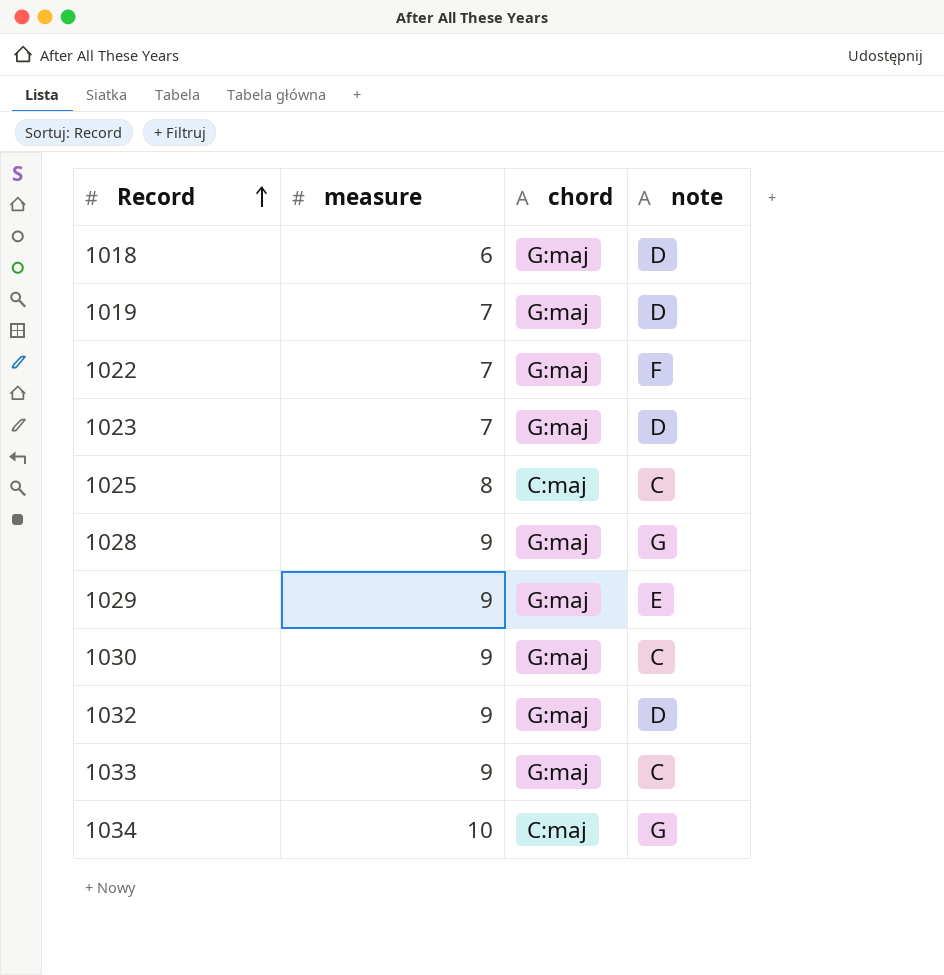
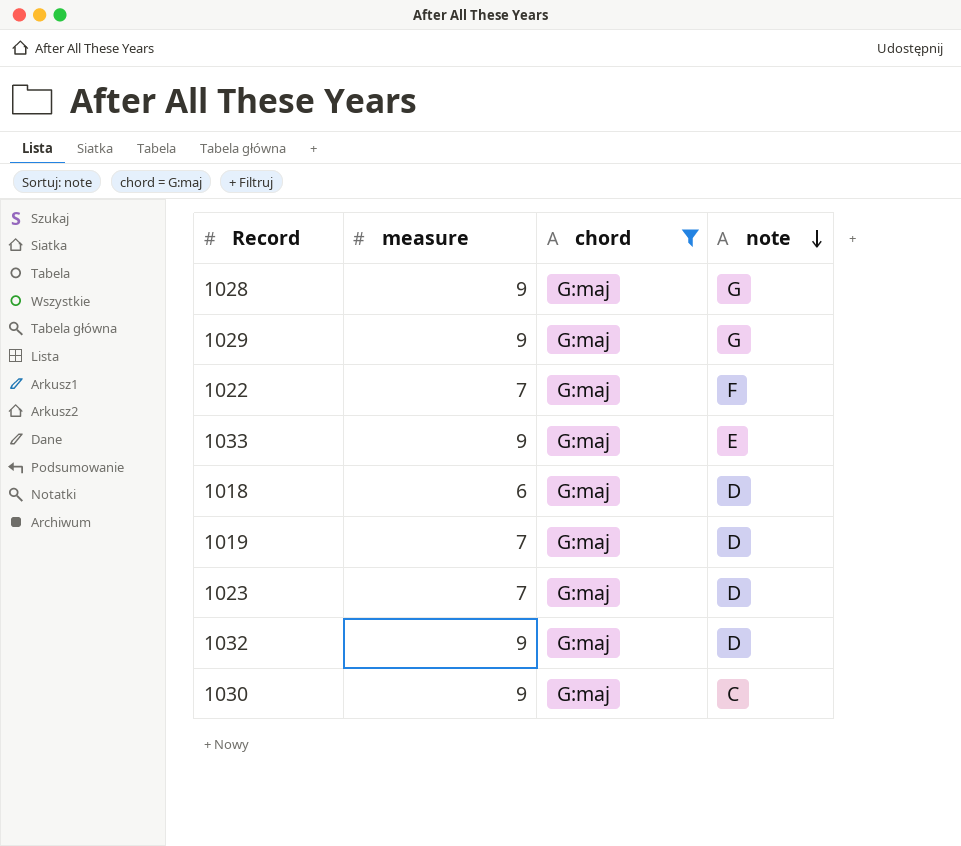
filter: none -> chord = G:maj
row order: Record ascending -> note descending
1029 | note: E -> G
1033 | note: C -> E

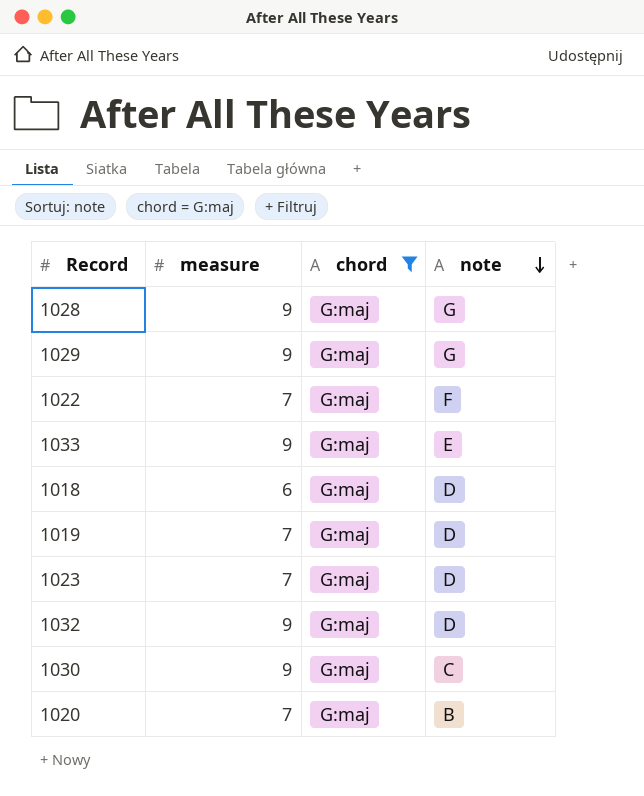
row 1020: none -> 7 | G:maj | B

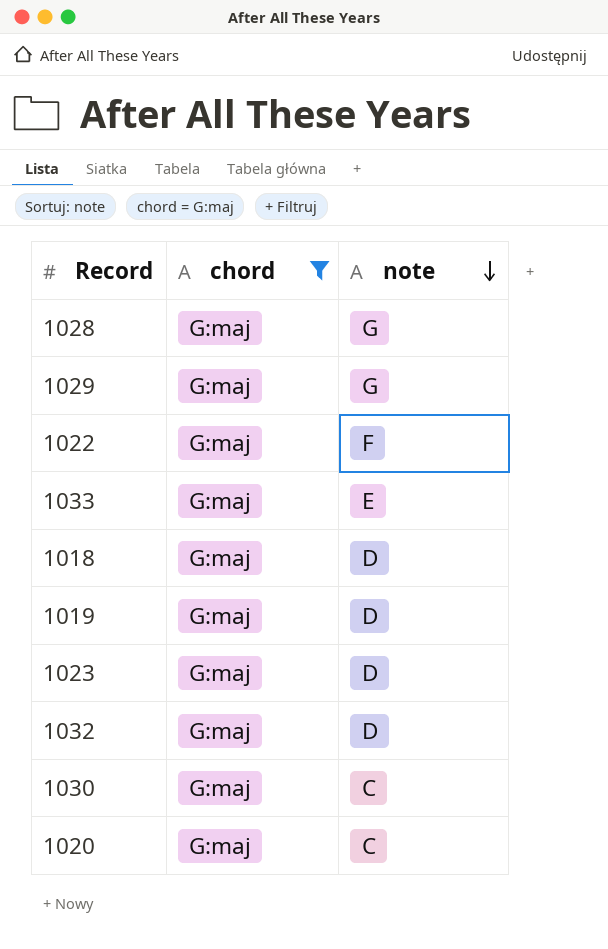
column measure | position: 2 -> none
1020 | note: B -> C

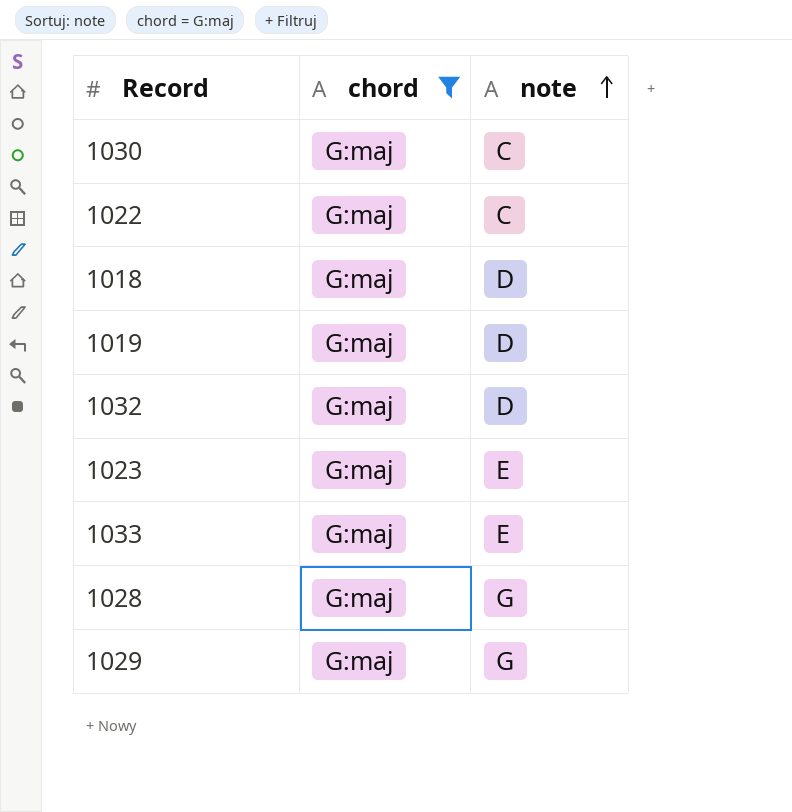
row order: note descending -> note ascending
row 1020: G:maj | C -> none
1022 | note: F -> C
1023 | note: D -> E

